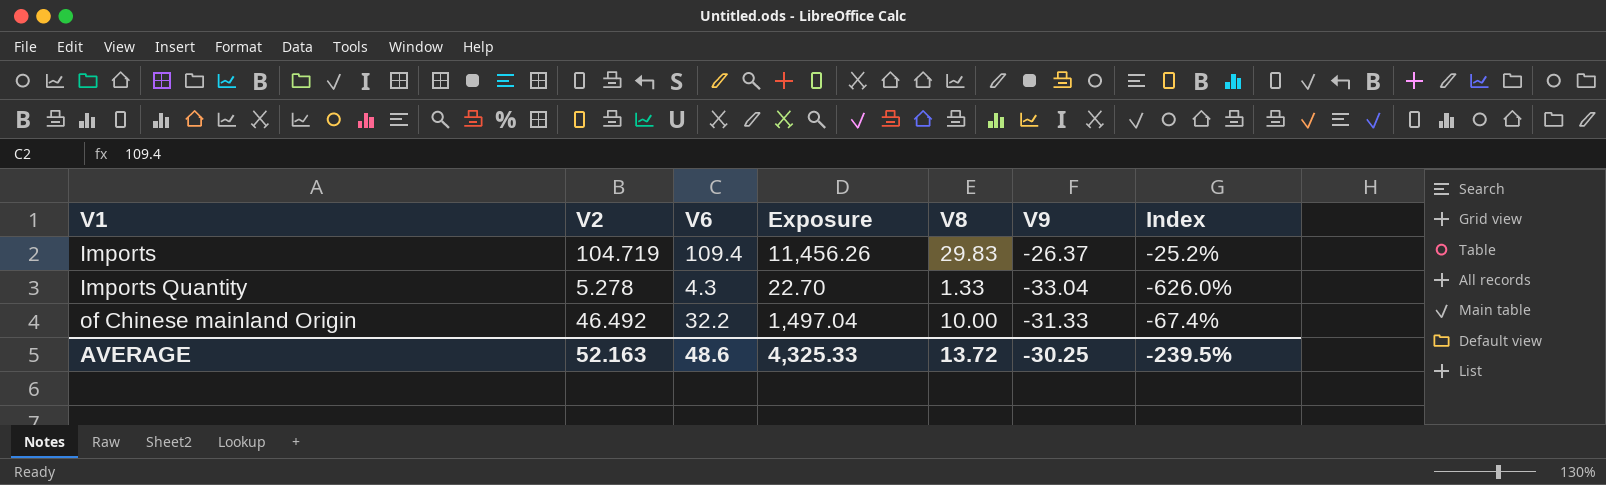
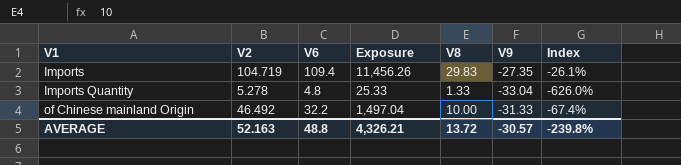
Imports | V9: -26.37 -> -27.35
Imports | Index: -25.2% -> -26.1%
Imports Quantity | V6: 4.3 -> 4.8
Imports Quantity | Exposure: 22.70 -> 25.33
AVERAGE | V6: 48.6 -> 48.8
AVERAGE | Exposure: 4,325.33 -> 4,326.21
AVERAGE | V9: -30.25 -> -30.57
AVERAGE | Index: -239.5% -> -239.8%

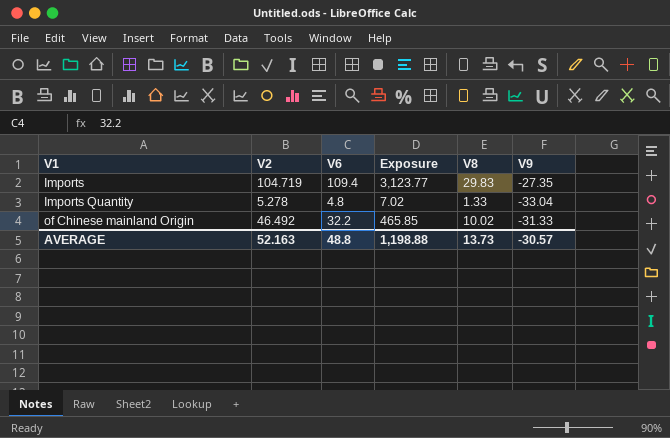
column Index | formula: [V9] / [V2] -> none
column Exposure | formula: [V2] * [V6] -> [V2] * [V8]
of Chinese mainland Origin | V8: 10.00 -> 10.02
AVERAGE | Exposure: 4,326.21 -> 1,198.88
AVERAGE | V8: 13.72 -> 13.73

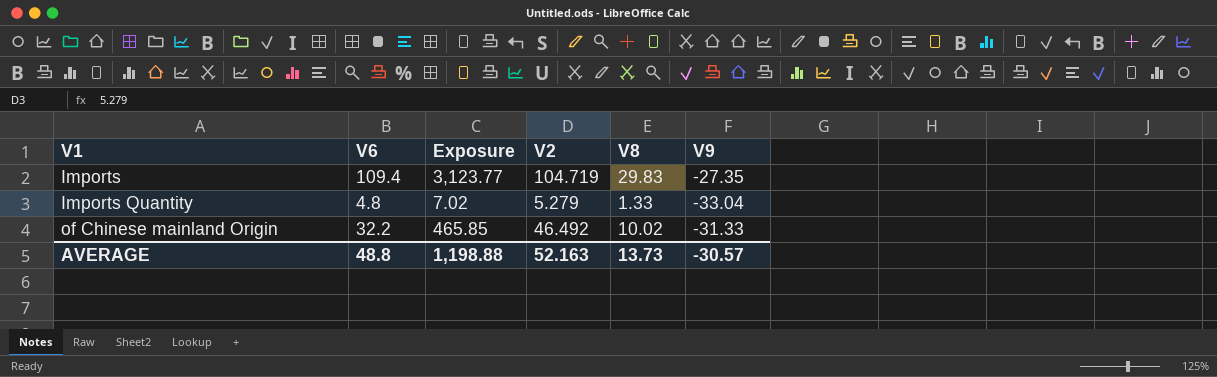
column V2 | position: 2 -> 4
Imports Quantity | V2: 5.278 -> 5.279

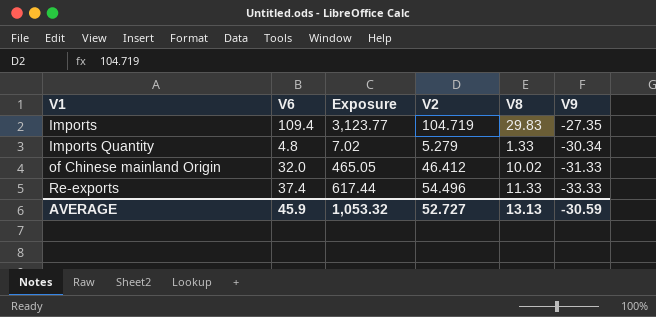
Imports Quantity | V9: -33.04 -> -30.34
of Chinese mainland Origin | V6: 32.2 -> 32.0
of Chinese mainland Origin | Exposure: 465.85 -> 465.05
of Chinese mainland Origin | V2: 46.492 -> 46.412
row Re-exports: none -> 37.4 | 617.44 | 54.496 | 11.33 | -33.33
AVERAGE | V6: 48.8 -> 45.9
AVERAGE | Exposure: 1,198.88 -> 1,053.32
AVERAGE | V2: 52.163 -> 52.727
AVERAGE | V8: 13.73 -> 13.13
AVERAGE | V9: -30.57 -> -30.59

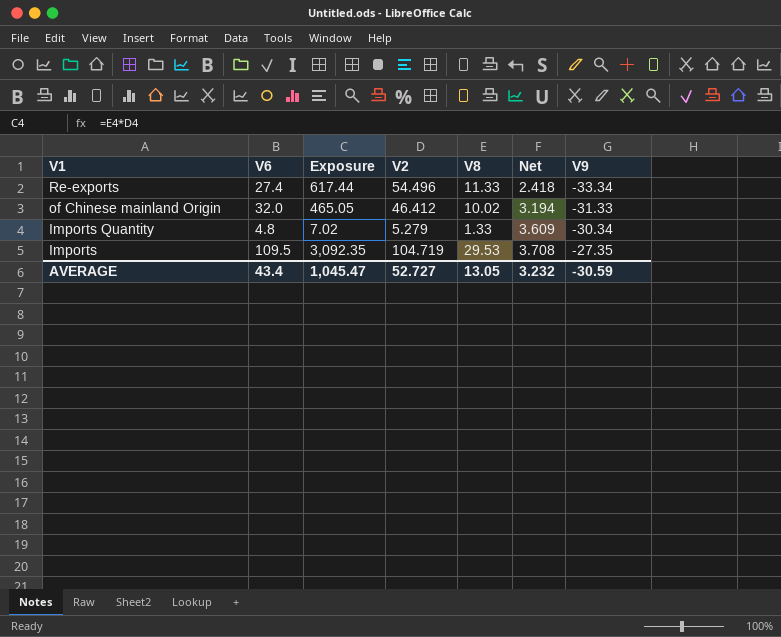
row order: V1 ascending -> V1 descending
column Net | formula: none -> [V6] / [V8]
Re-exports | V6: 37.4 -> 27.4
Re-exports | V9: -33.33 -> -33.34
Imports | V6: 109.4 -> 109.5
Imports | Exposure: 3,123.77 -> 3,092.35
Imports | V8: 29.83 -> 29.53
AVERAGE | V6: 45.9 -> 43.4
AVERAGE | Exposure: 1,053.32 -> 1,045.47
AVERAGE | V8: 13.13 -> 13.05

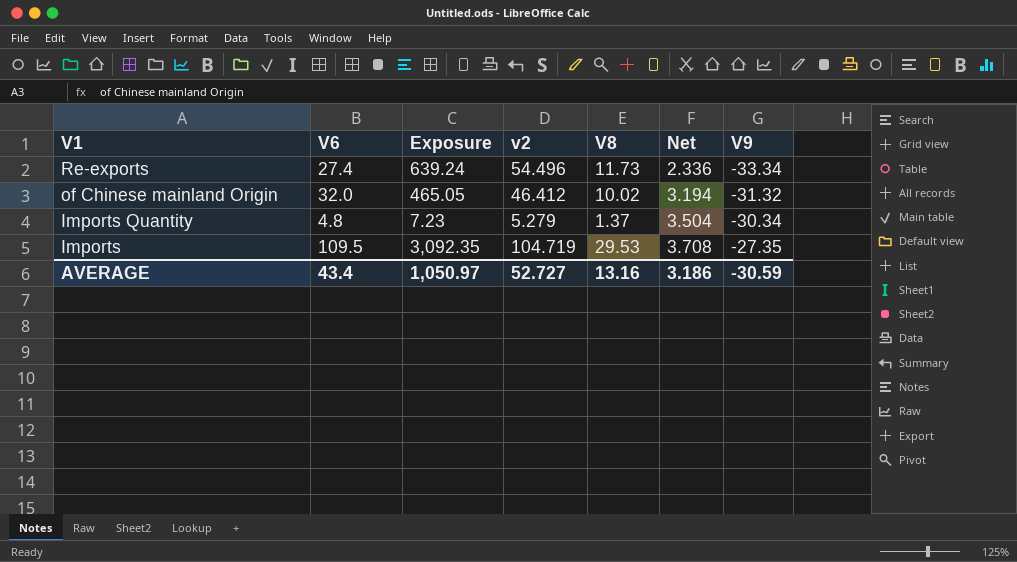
column name: V2 -> v2
Re-exports | Exposure: 617.44 -> 639.24
Re-exports | V8: 11.33 -> 11.73
Re-exports | Net: 2.418 -> 2.336
of Chinese mainland Origin | V9: -31.33 -> -31.32
Imports Quantity | Exposure: 7.02 -> 7.23
Imports Quantity | V8: 1.33 -> 1.37
Imports Quantity | Net: 3.609 -> 3.504
AVERAGE | Exposure: 1,045.47 -> 1,050.97
AVERAGE | V8: 13.05 -> 13.16
AVERAGE | Net: 3.232 -> 3.186

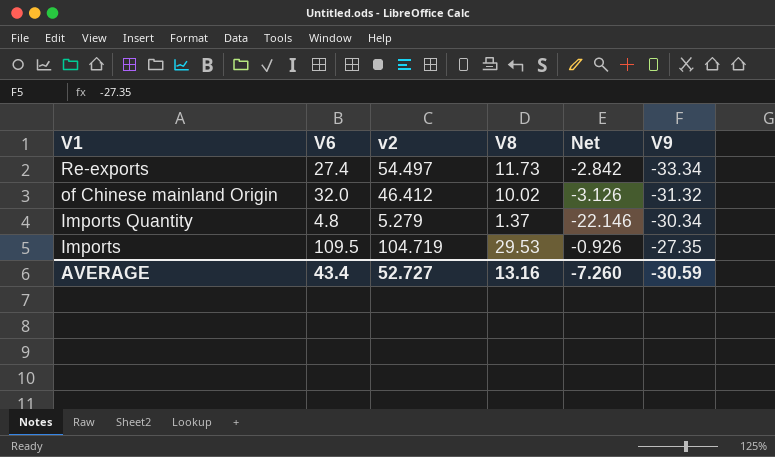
column Exposure | formula: [v2] * [V8] -> none
column Net | formula: [V6] / [V8] -> [V9] / [V8]
Re-exports | v2: 54.496 -> 54.497
AVERAGE | Net: 3.186 -> -7.260

